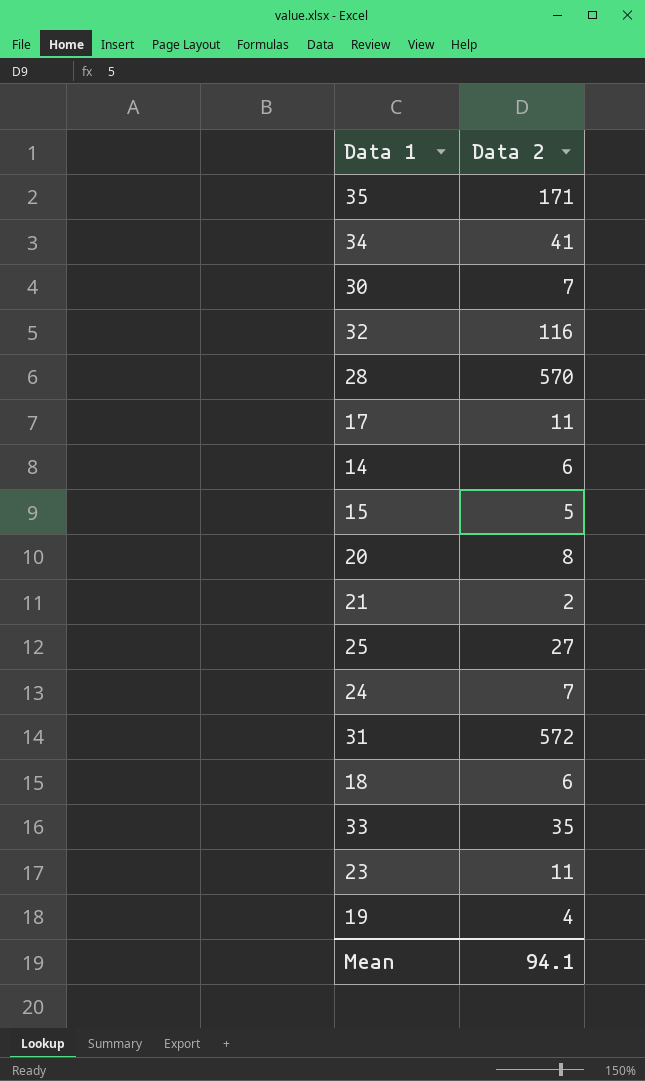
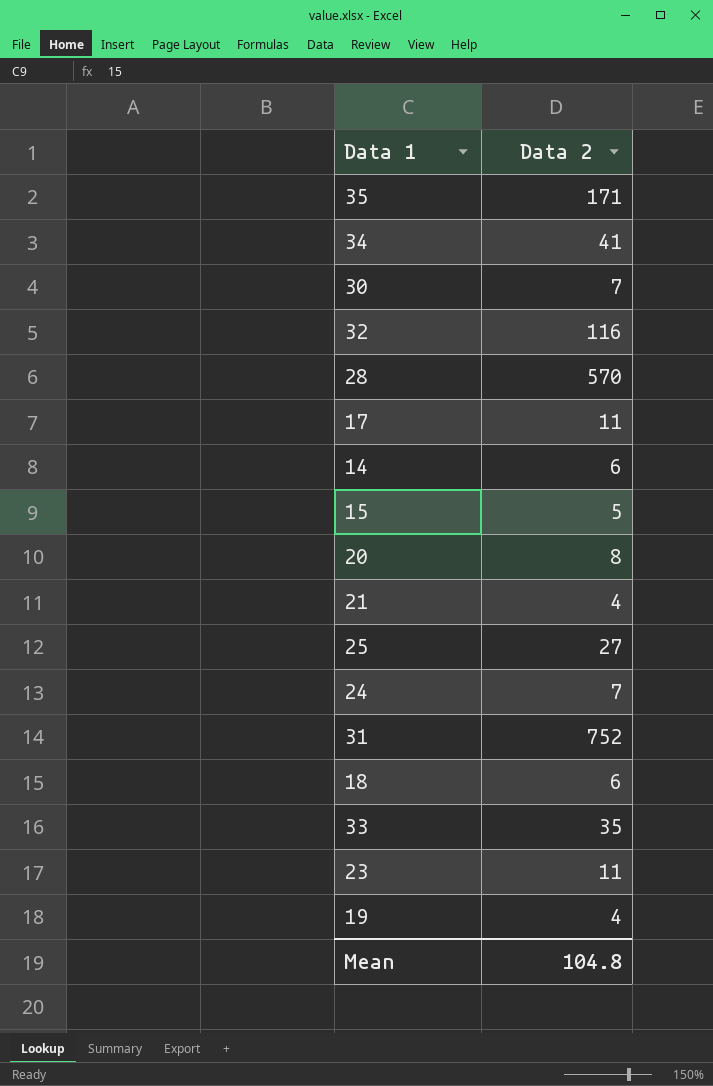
21 | Data 2: 2 -> 4
31 | Data 2: 572 -> 752
Mean | Data 2: 94.1 -> 104.8

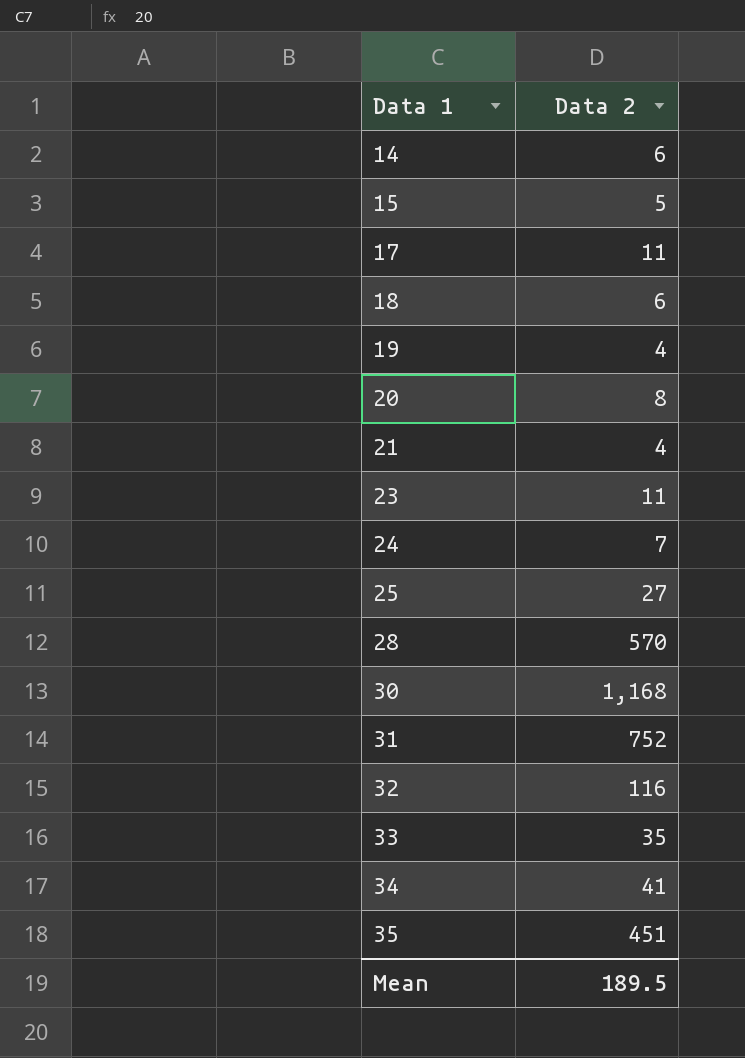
row order: none -> Data 1 ascending
30 | Data 2: 7 -> 1,168
35 | Data 2: 171 -> 451
Mean | Data 2: 104.8 -> 189.5

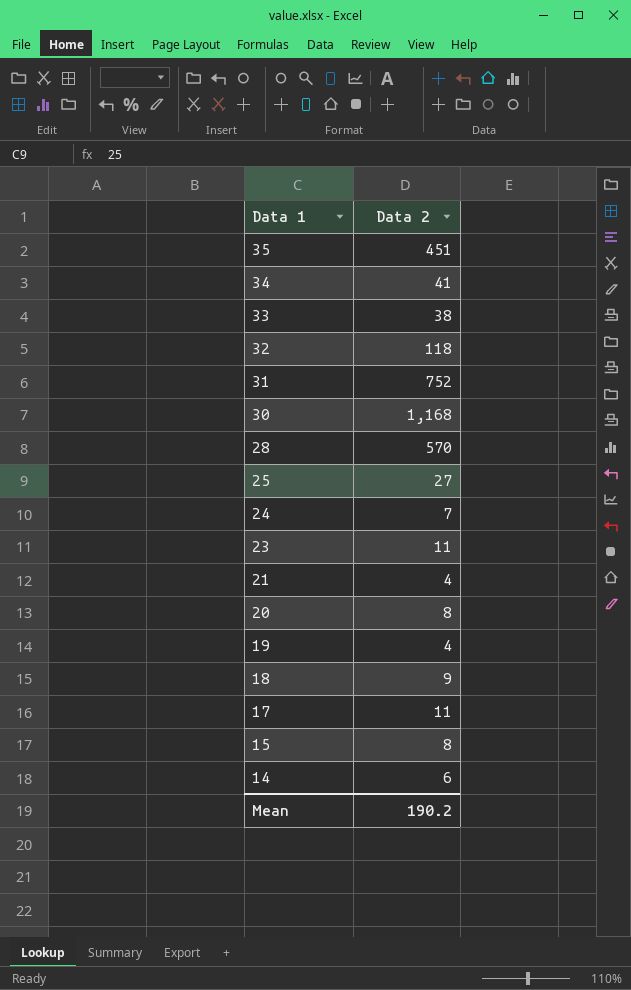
row order: Data 1 ascending -> Data 1 descending
33 | Data 2: 35 -> 38
32 | Data 2: 116 -> 118
18 | Data 2: 6 -> 9
15 | Data 2: 5 -> 8
Mean | Data 2: 189.5 -> 190.2

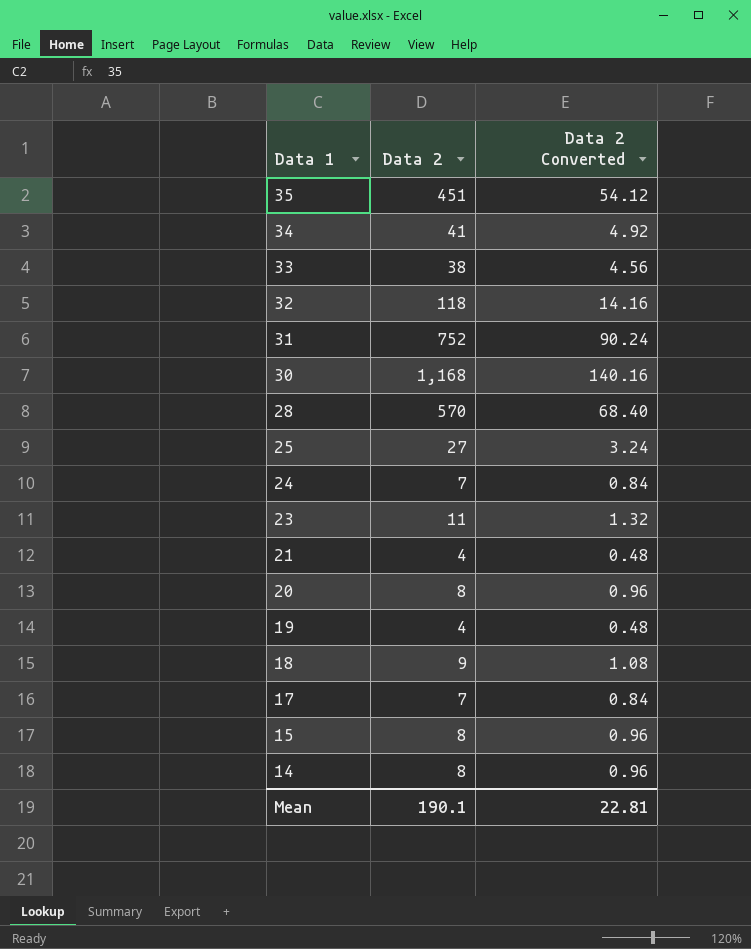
column Data 2 Converted | formula: none -> [Data 2] * 0.12
17 | Data 2: 11 -> 7
14 | Data 2: 6 -> 8
Mean | Data 2: 190.2 -> 190.1

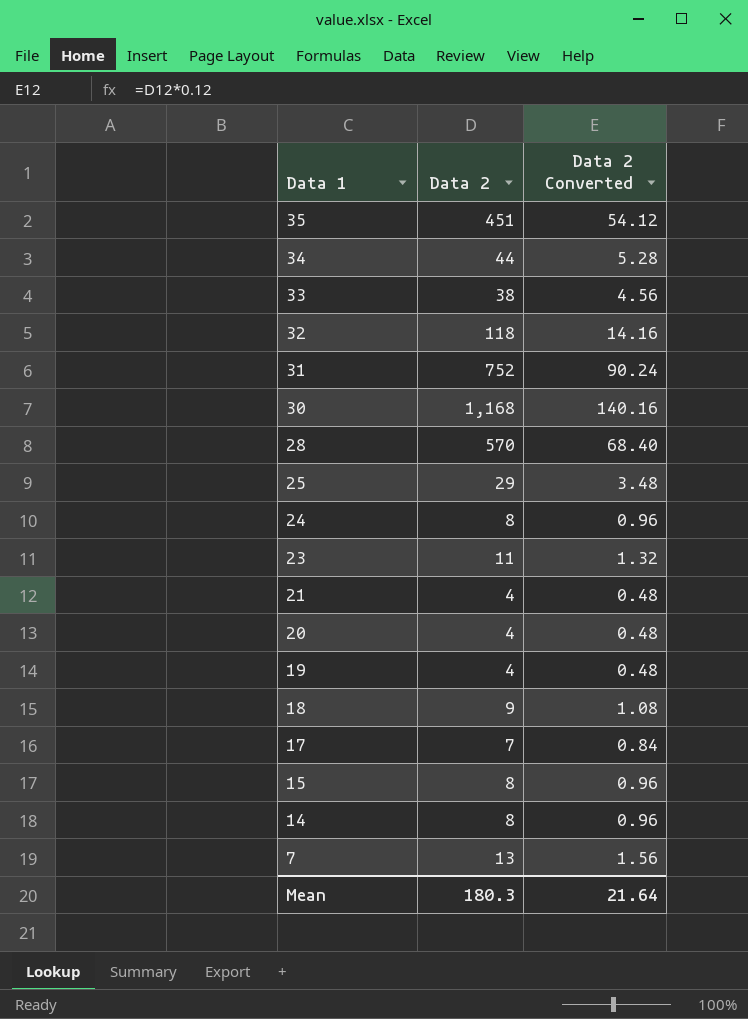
34 | Data 2: 41 -> 44
34 | Data 2 Converted: 4.92 -> 5.28
25 | Data 2: 27 -> 29
25 | Data 2 Converted: 3.24 -> 3.48
24 | Data 2: 7 -> 8
24 | Data 2 Converted: 0.84 -> 0.96
20 | Data 2: 8 -> 4
20 | Data 2 Converted: 0.96 -> 0.48
row 7: none -> 13 | 1.56
Mean | Data 2: 190.1 -> 180.3
Mean | Data 2 Converted: 22.81 -> 21.64

